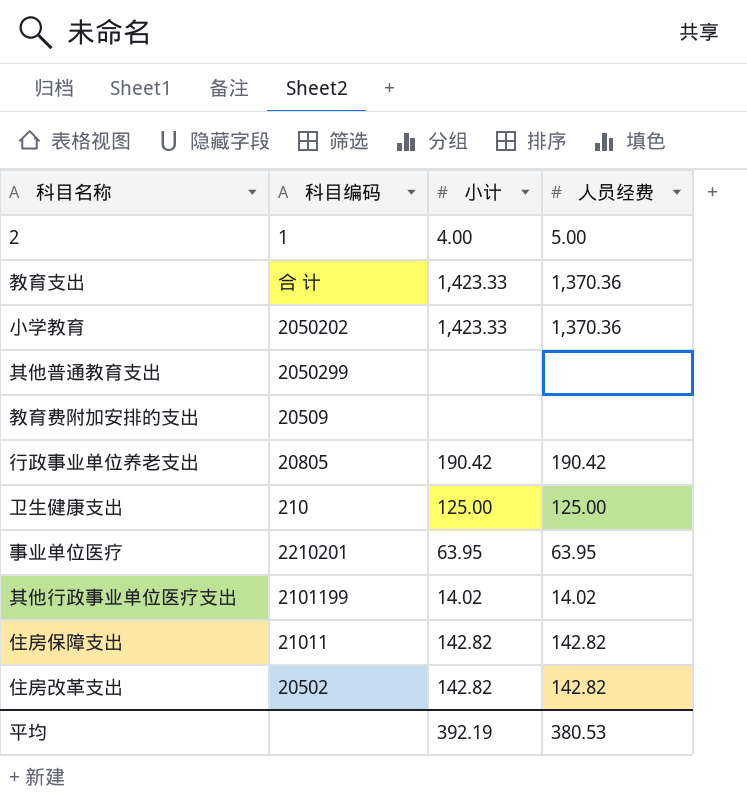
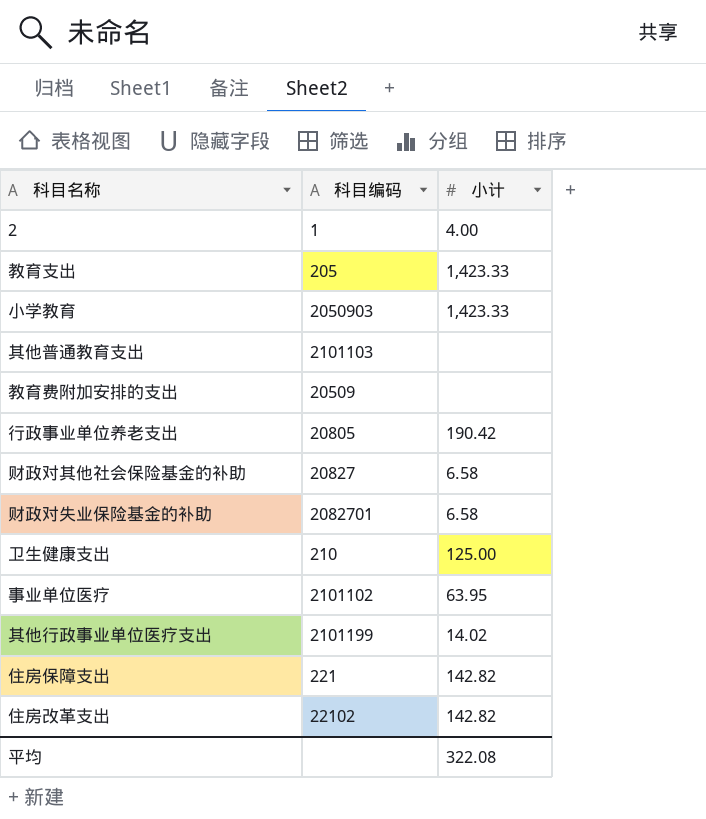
column 人员经费 | position: 4 -> none
教育支出 | 科目编码: 合 计 -> 205
小学教育 | 科目编码: 2050202 -> 2050903
其他普通教育支出 | 科目编码: 2050299 -> 2101103
row 财政对其他社会保险基金的补助: none -> 20827 | 6.58
row 财政对失业保险基金的补助: none -> 2082701 | 6.58
事业单位医疗 | 科目编码: 2210201 -> 2101102
住房保障支出 | 科目编码: 21011 -> 221
住房改革支出 | 科目编码: 20502 -> 22102
平均 | 小计: 392.19 -> 322.08

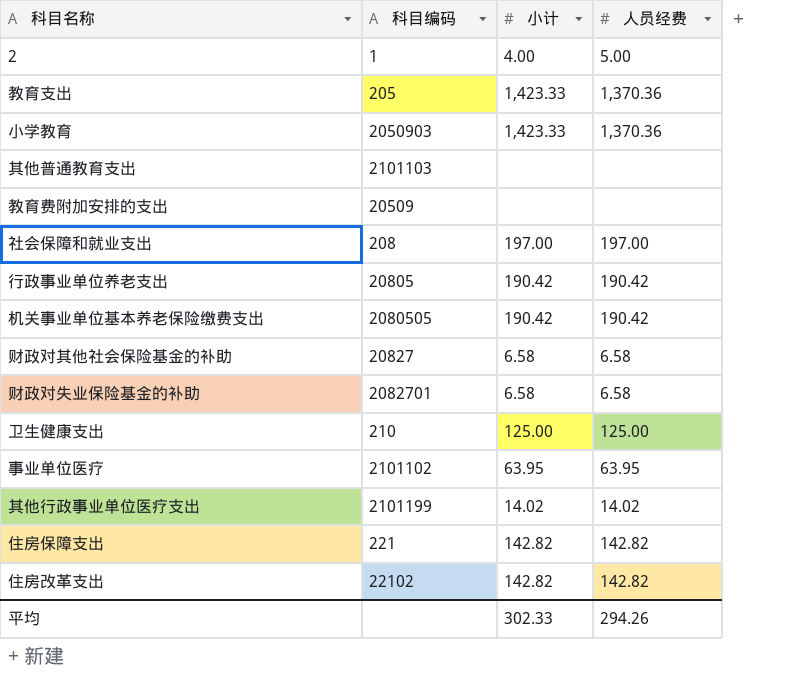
column 人员经费 | position: none -> 4
row 社会保障和就业支出: none -> 208 | 197.00 | 197.00
row 机关事业单位基本养老保险缴费支出: none -> 2080505 | 190.42 | 190.42
平均 | 小计: 322.08 -> 302.33

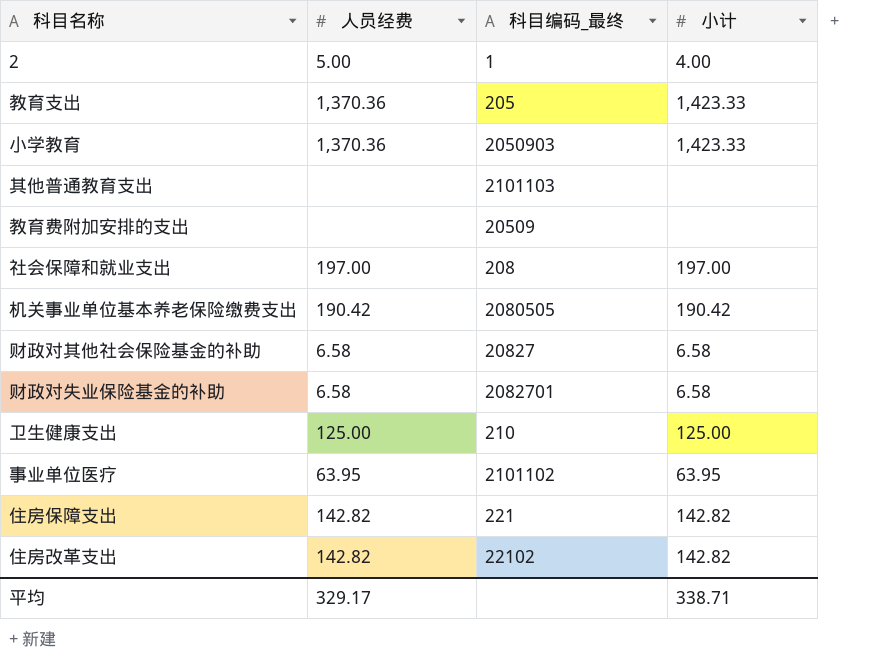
column 人员经费 | position: 4 -> 2
column name: 科目编码 -> 科目编码_最终
row 行政事业单位养老支出: 20805 | 190.42 | 190.42 -> none
row 其他行政事业单位医疗支出: 2101199 | 14.02 | 14.02 -> none
平均 | 人员经费: 294.26 -> 329.17
平均 | 小计: 302.33 -> 338.71

